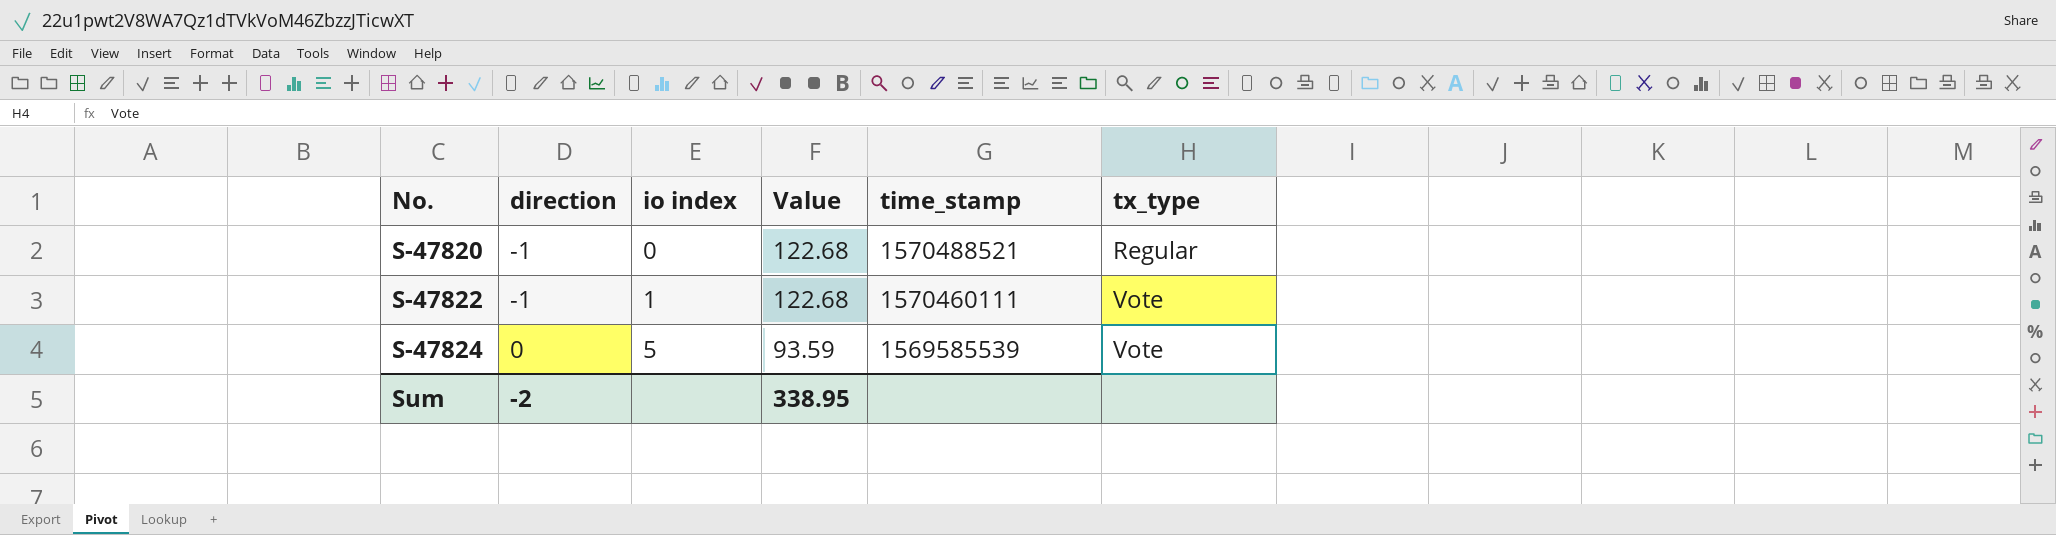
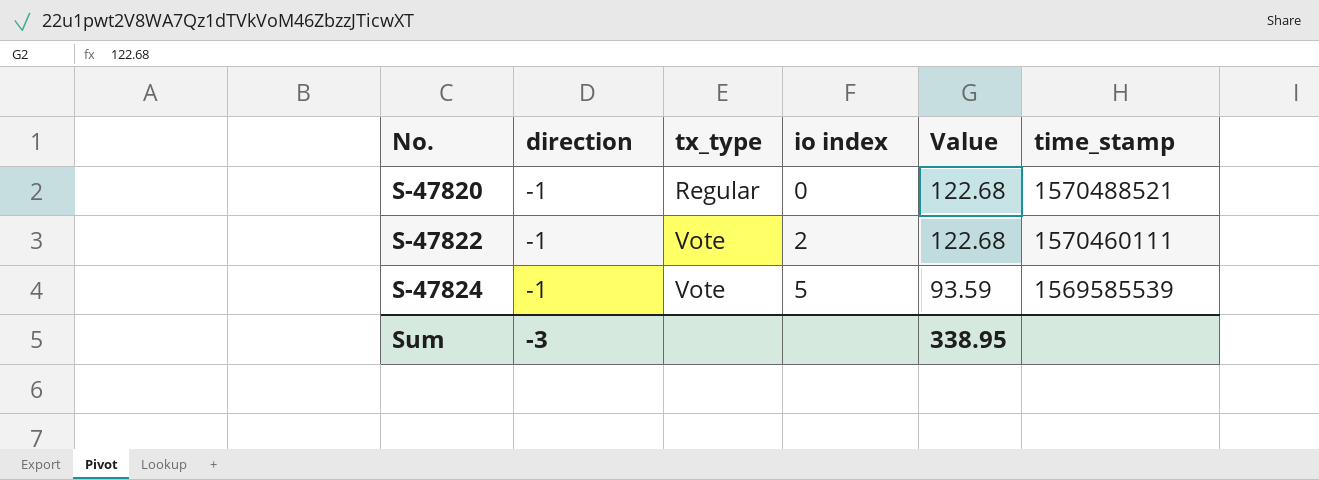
column tx_type | position: 6 -> 3
S-47822 | io index: 1 -> 2
S-47824 | direction: 0 -> -1
Sum | direction: -2 -> -3

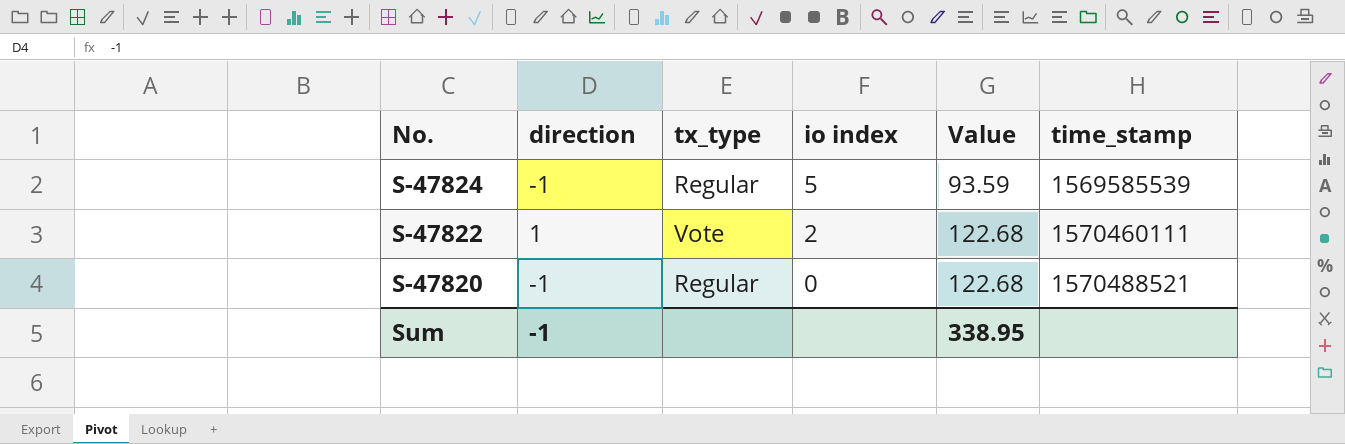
row order: No. ascending -> No. descending
S-47824 | tx_type: Vote -> Regular
S-47822 | direction: -1 -> 1
Sum | direction: -3 -> -1

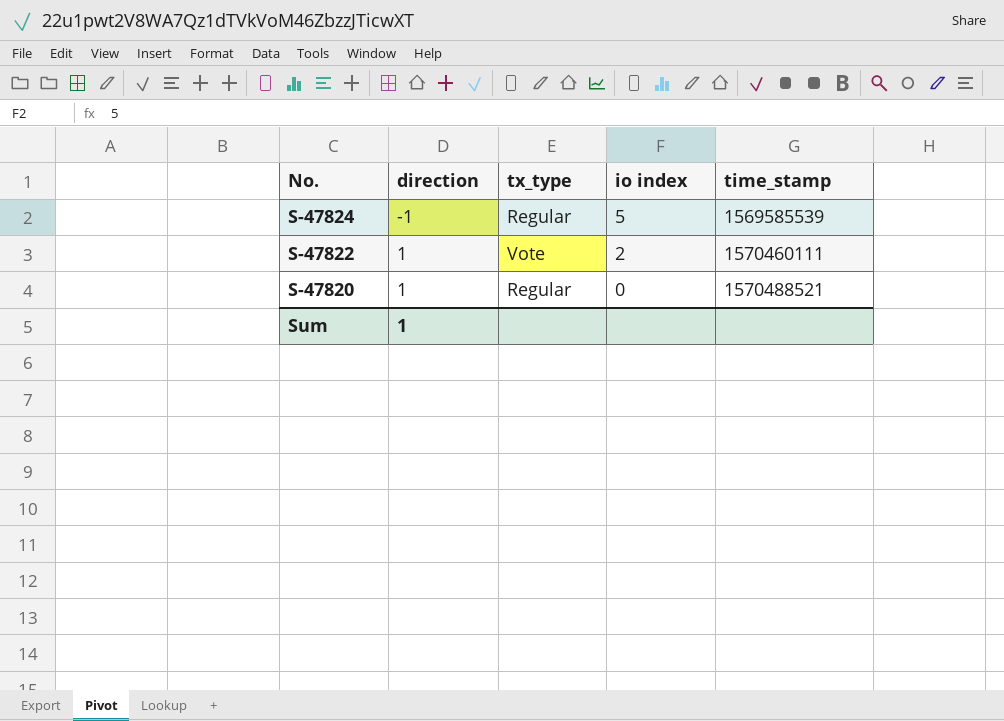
column Value | position: 5 -> none
S-47820 | direction: -1 -> 1
Sum | direction: -1 -> 1

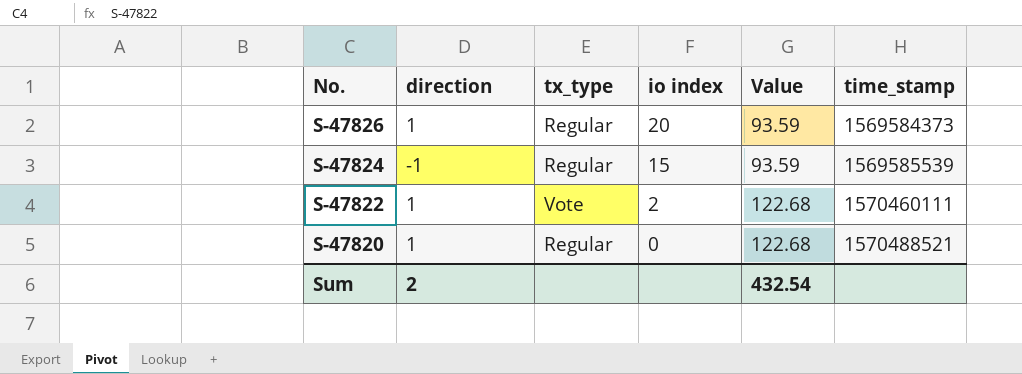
column Value | position: none -> 5
row S-47826: none -> 1 | Regular | 20 | 93.59 | 1569584373
S-47824 | io index: 5 -> 15
Sum | direction: 1 -> 2

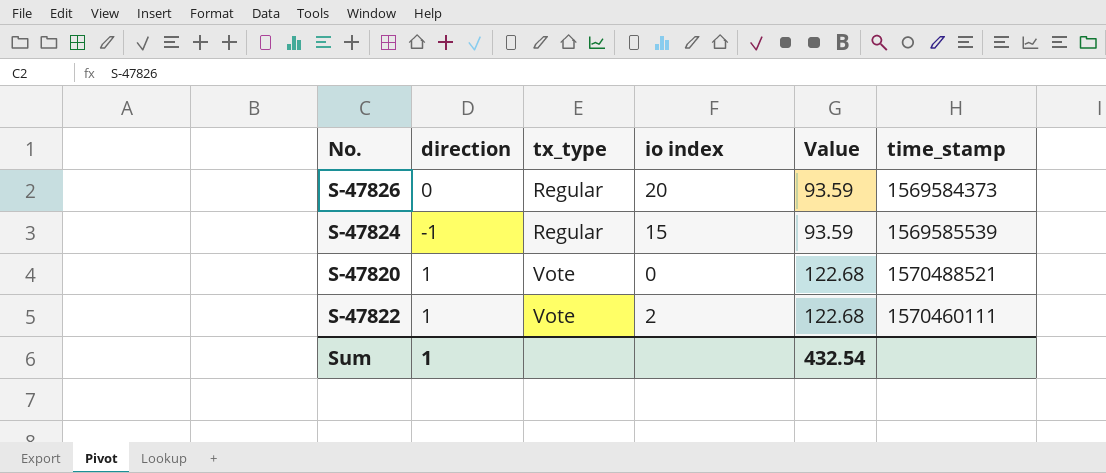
row order: No. descending -> tx_type ascending
S-47826 | direction: 1 -> 0
S-47820 | tx_type: Regular -> Vote
Sum | direction: 2 -> 1

